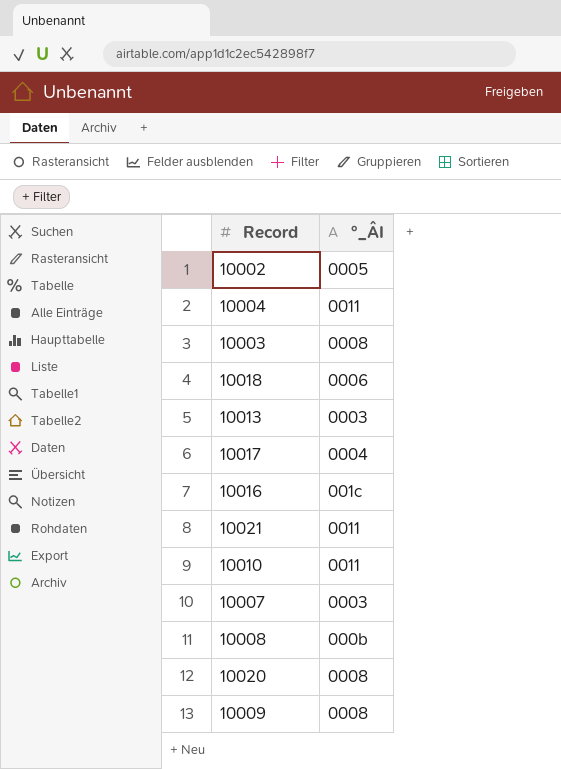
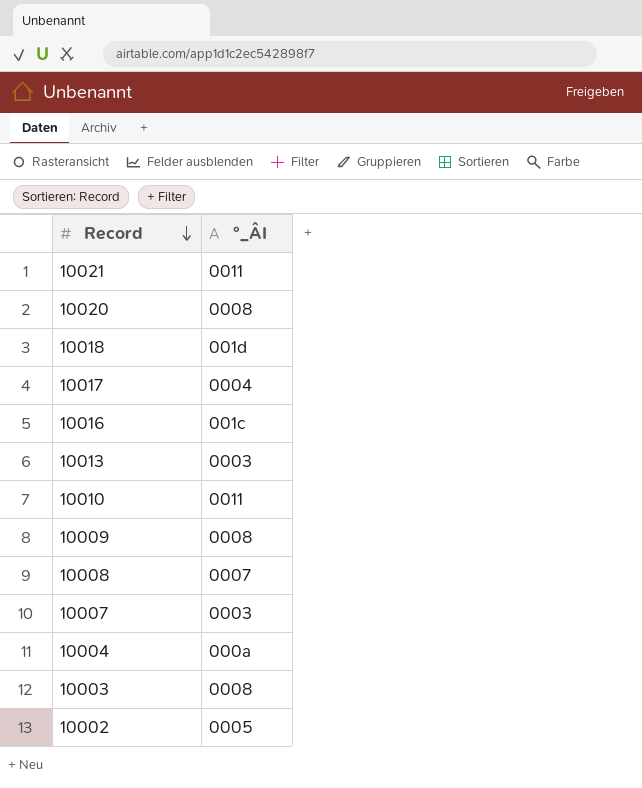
row order: none -> Record descending
10018 | °_ÂI: 0006 -> 001d
10008 | °_ÂI: 000b -> 0007
10004 | °_ÂI: 0011 -> 000a

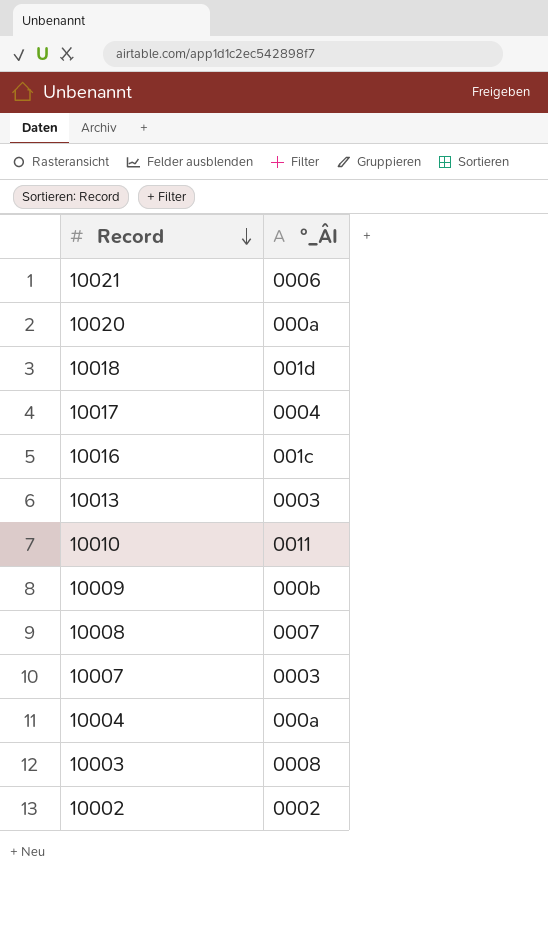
10021 | °_ÂI: 0011 -> 0006
10020 | °_ÂI: 0008 -> 000a
10009 | °_ÂI: 0008 -> 000b
10002 | °_ÂI: 0005 -> 0002

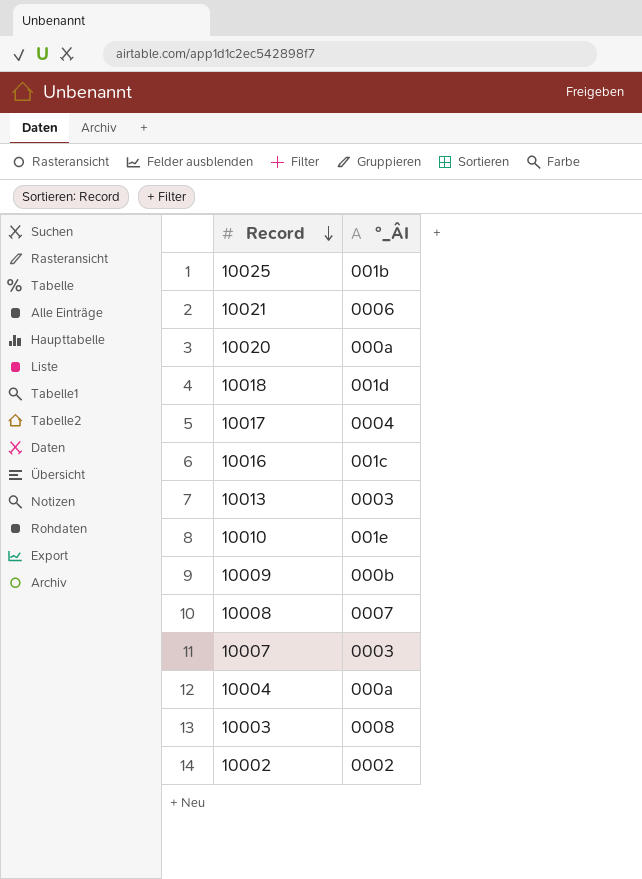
row 10025: none -> 001b
10010 | °_ÂI: 0011 -> 001e

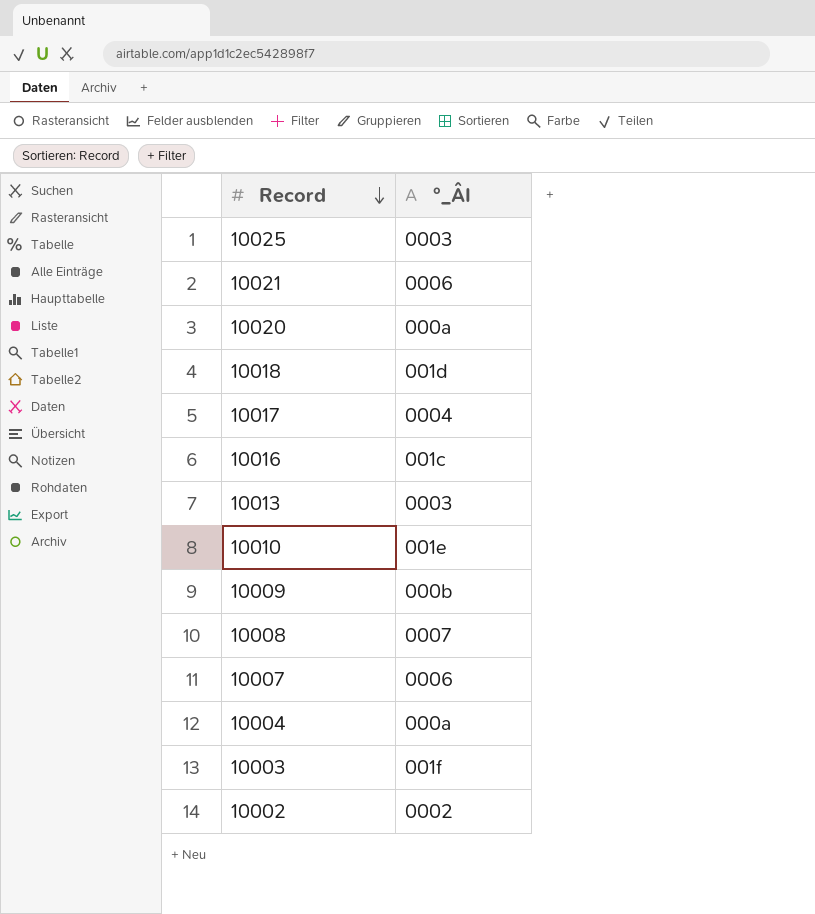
10025 | °_ÂI: 001b -> 0003
10007 | °_ÂI: 0003 -> 0006
10003 | °_ÂI: 0008 -> 001f

